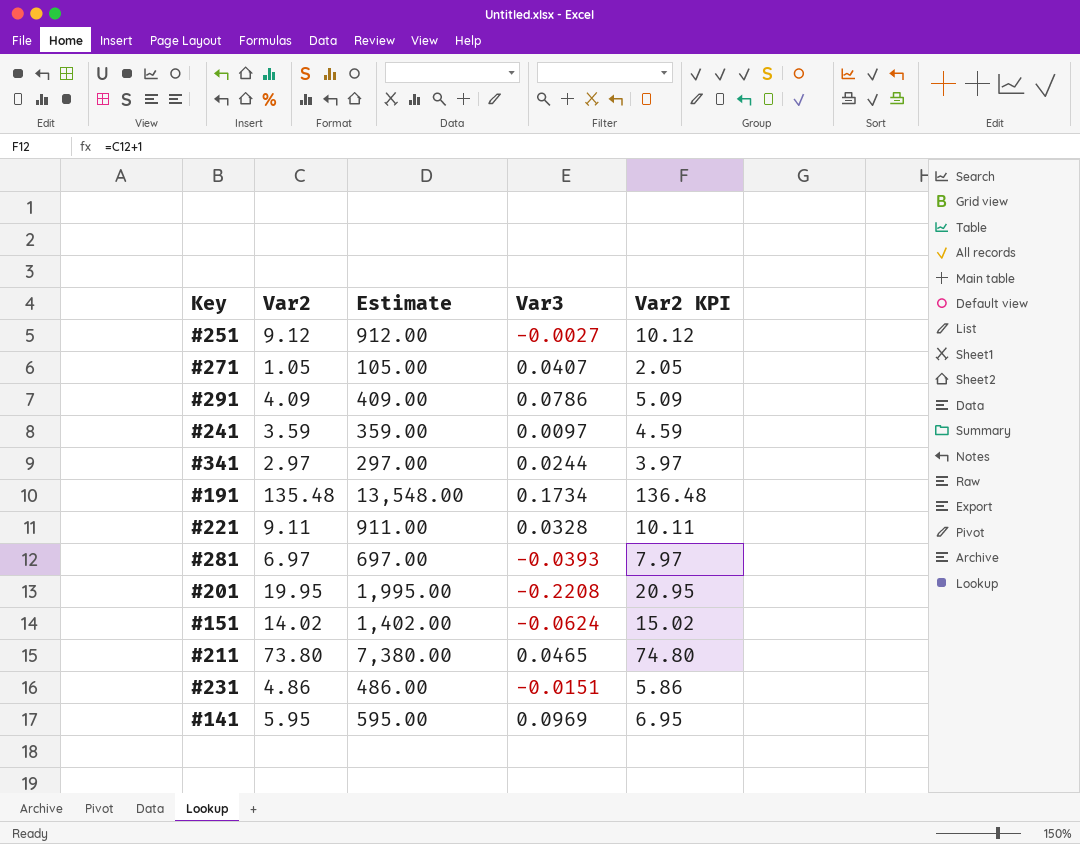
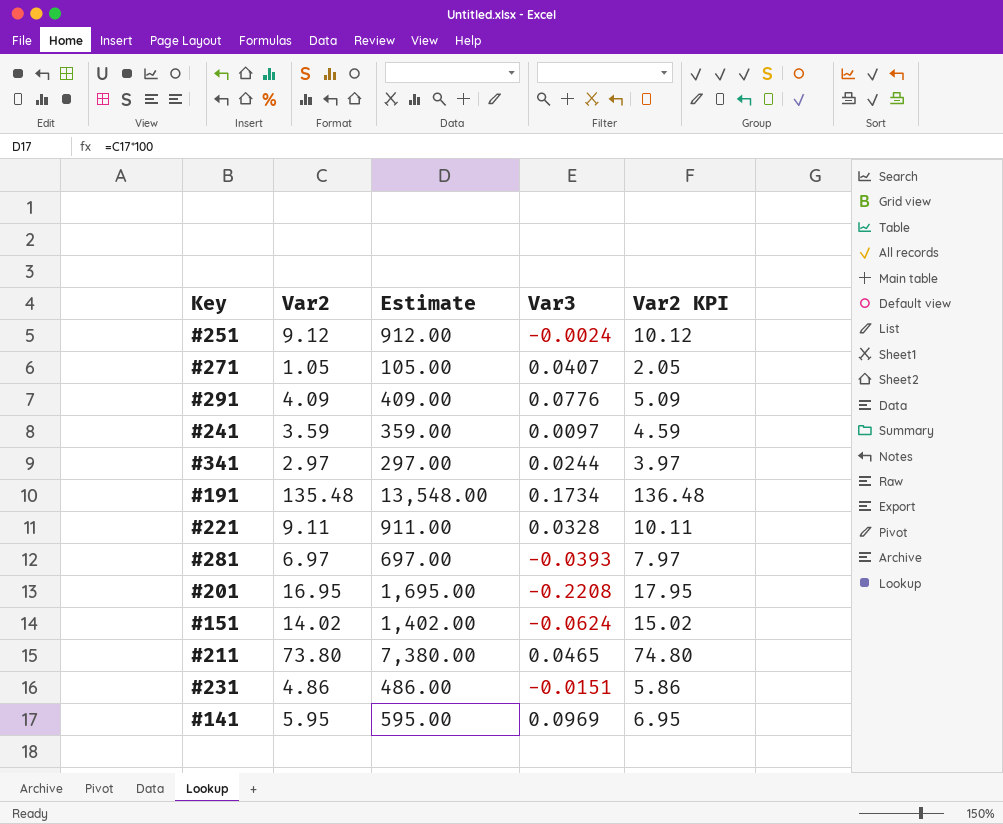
#251 | Var3: -0.0027 -> -0.0024
#291 | Var3: 0.0786 -> 0.0776
#201 | Var2: 19.95 -> 16.95
#201 | Estimate: 1,995.00 -> 1,695.00
#201 | Var2 KPI: 20.95 -> 17.95

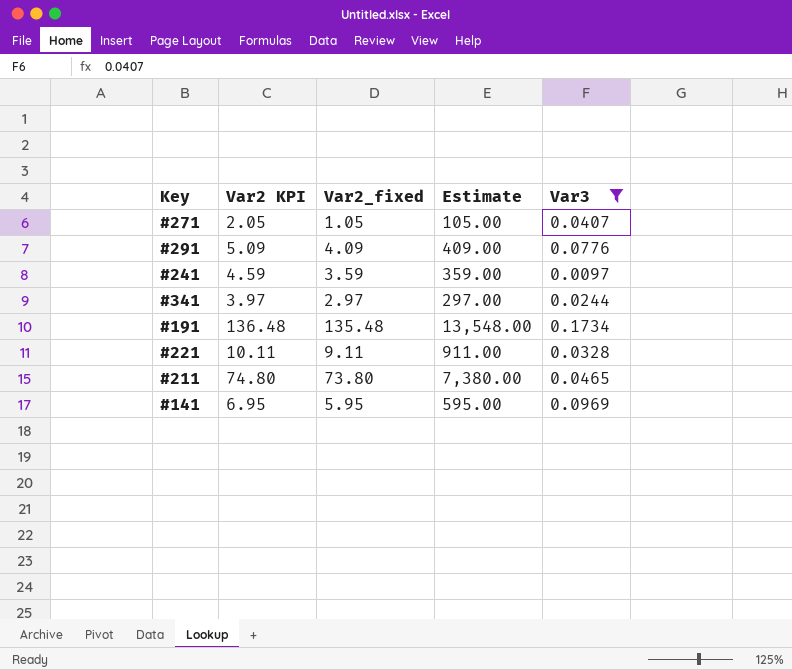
filter: none -> Var3 >= 0.0097
column Var2 KPI | position: 5 -> 2
column name: Var2 -> Var2_fixed

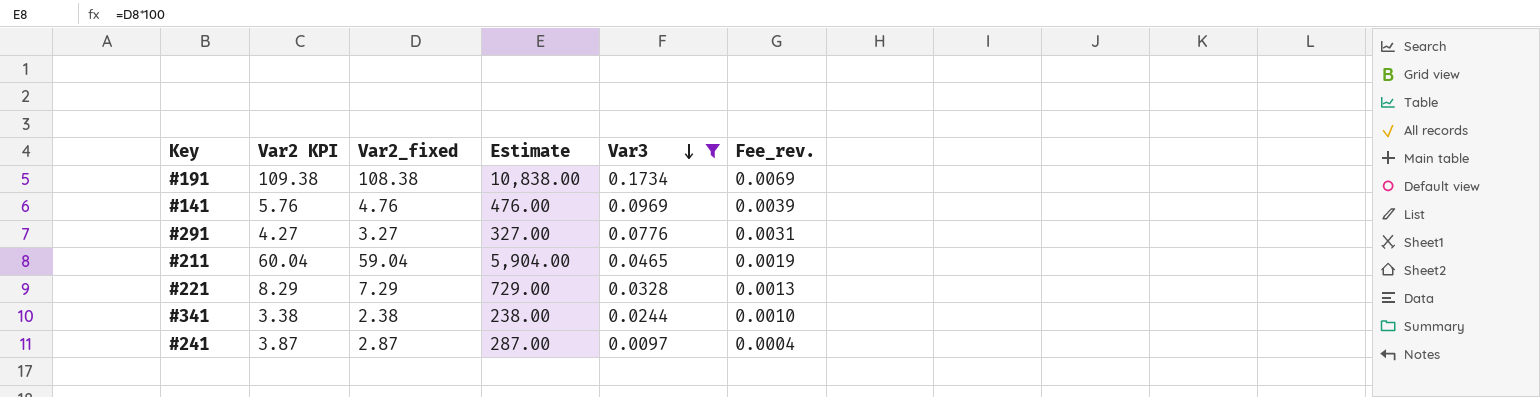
row order: none -> Var3 descending
column Fee_rev. | formula: none -> [Var3] * 0.04
row #271: 2.05 | 1.05 | 105.00 | 0.0407 -> none
#191 | Var2 KPI: 136.48 -> 109.38
#191 | Var2_fixed: 135.48 -> 108.38
#191 | Estimate: 13,548.00 -> 10,838.00
#141 | Var2 KPI: 6.95 -> 5.76
#141 | Var2_fixed: 5.95 -> 4.76
#141 | Estimate: 595.00 -> 476.00
#291 | Var2 KPI: 5.09 -> 4.27
#291 | Var2_fixed: 4.09 -> 3.27
#291 | Estimate: 409.00 -> 327.00
#211 | Var2 KPI: 74.80 -> 60.04
#211 | Var2_fixed: 73.80 -> 59.04
#211 | Estimate: 7,380.00 -> 5,904.00
#221 | Var2 KPI: 10.11 -> 8.29
#221 | Var2_fixed: 9.11 -> 7.29
#221 | Estimate: 911.00 -> 729.00
#341 | Var2 KPI: 3.97 -> 3.38
#341 | Var2_fixed: 2.97 -> 2.38
#341 | Estimate: 297.00 -> 238.00
#241 | Var2 KPI: 4.59 -> 3.87
#241 | Var2_fixed: 3.59 -> 2.87
#241 | Estimate: 359.00 -> 287.00

